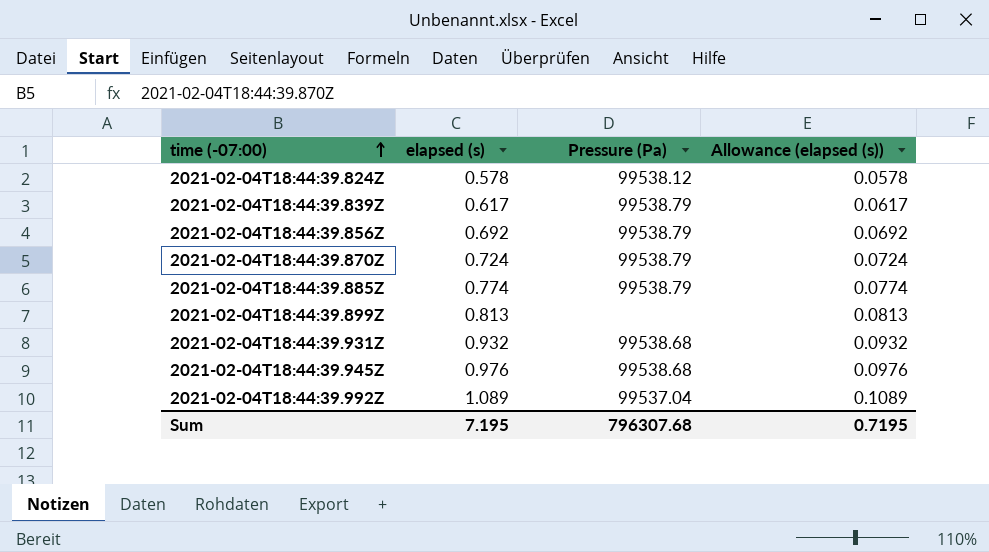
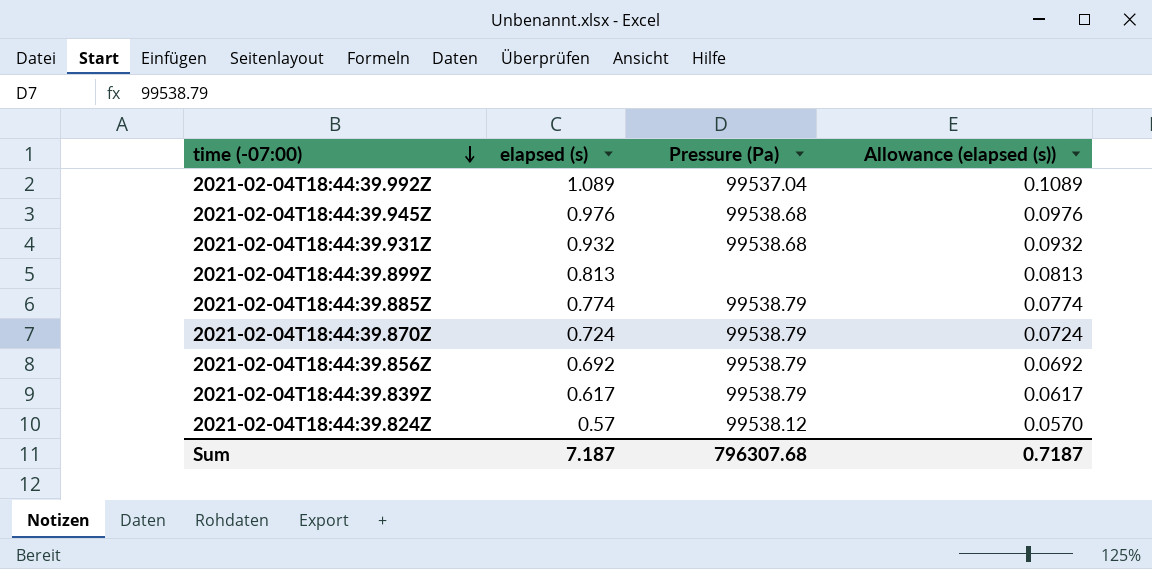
row order: time (-07:00) ascending -> time (-07:00) descending
2021-02-04T18:44:39.824Z | elapsed (s): 0.578 -> 0.57
2021-02-04T18:44:39.824Z | Allowance (elapsed (s)): 0.0578 -> 0.0570
Sum | elapsed (s): 7.195 -> 7.187
Sum | Allowance (elapsed (s)): 0.7195 -> 0.7187

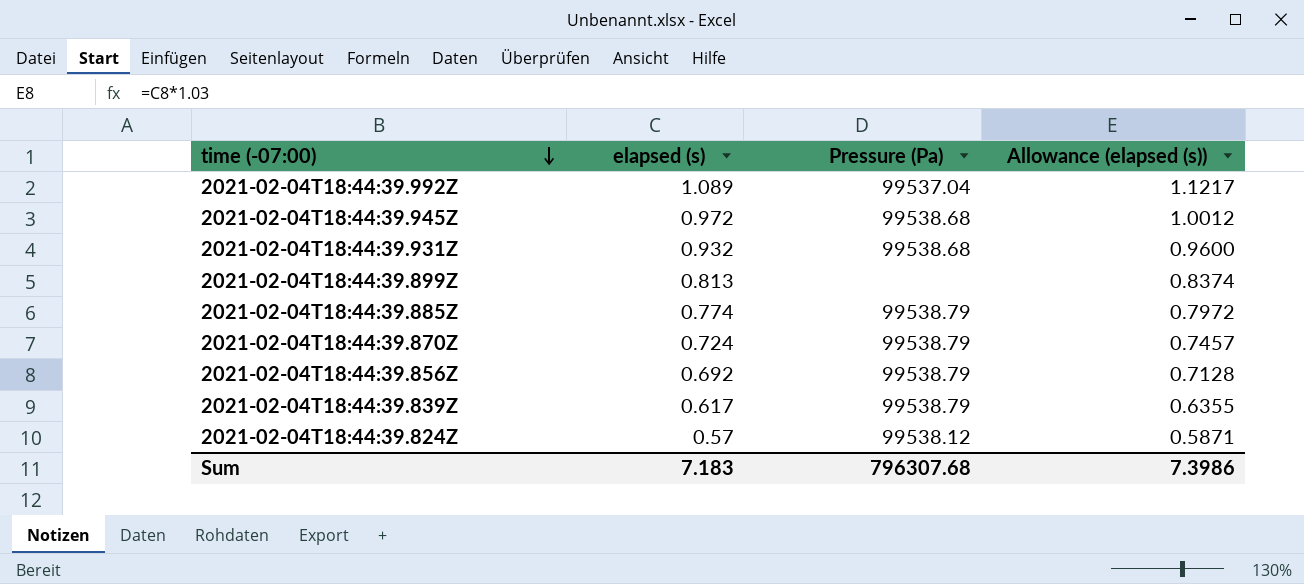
column Allowance (elapsed (s)) | formula: [elapsed (s)] * 0.1 -> [elapsed (s)] * 1.03
2021-02-04T18:44:39.945Z | elapsed (s): 0.976 -> 0.972
Sum | elapsed (s): 7.187 -> 7.183
Sum | Allowance (elapsed (s)): 0.7187 -> 7.3986

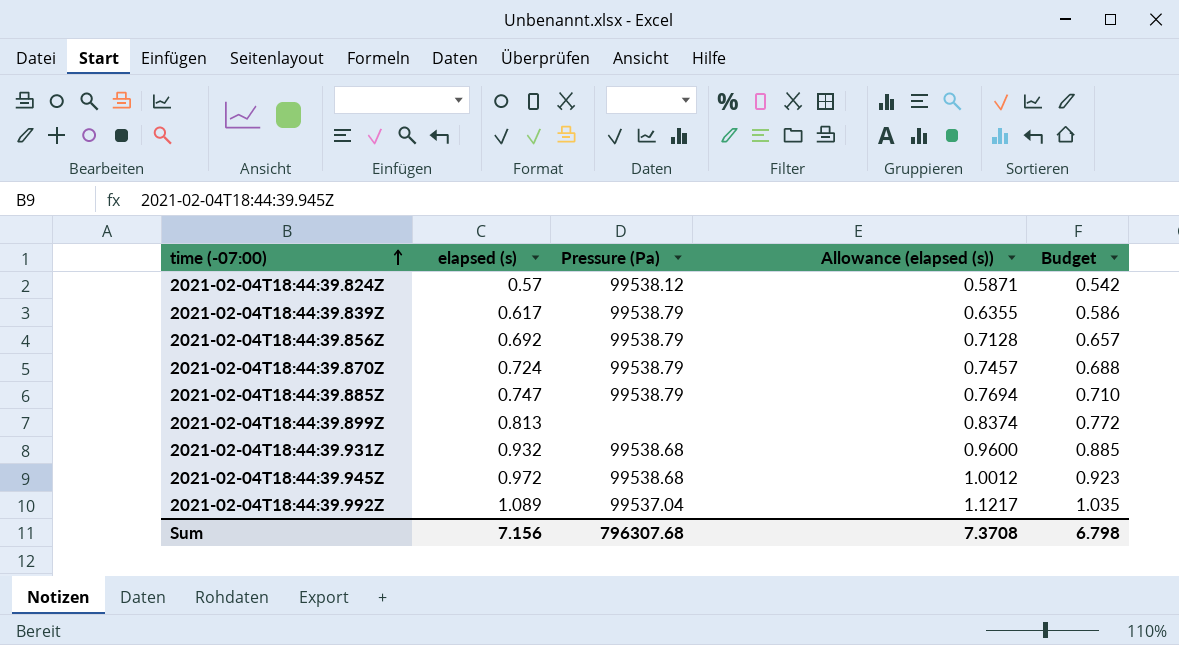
row order: time (-07:00) descending -> time (-07:00) ascending
column Budget | formula: none -> [elapsed (s)] * 0.95
2021-02-04T18:44:39.885Z | elapsed (s): 0.774 -> 0.747
2021-02-04T18:44:39.885Z | Allowance (elapsed (s)): 0.7972 -> 0.7694
Sum | elapsed (s): 7.183 -> 7.156
Sum | Allowance (elapsed (s)): 7.3986 -> 7.3708

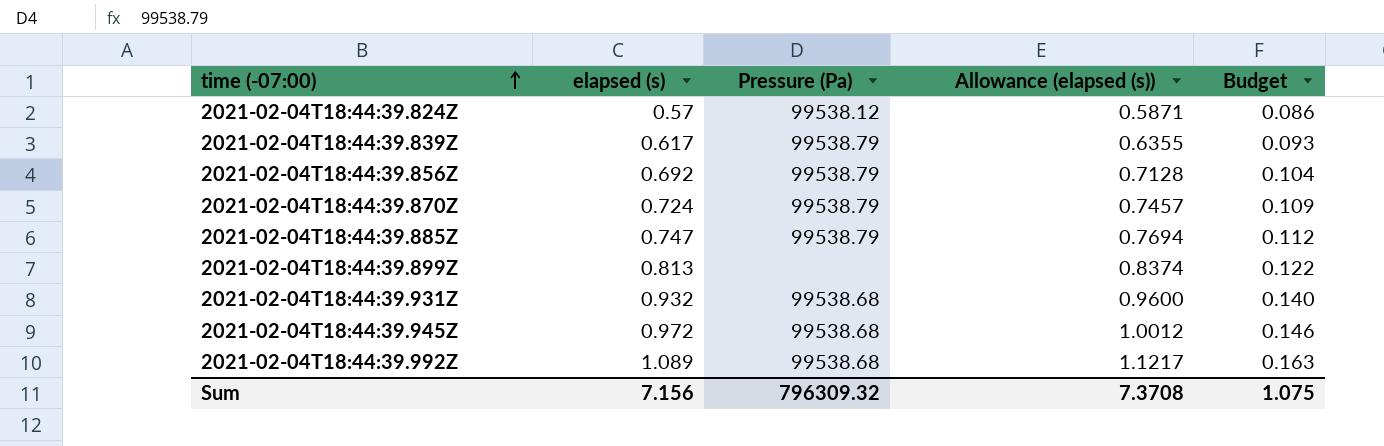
column Budget | formula: [elapsed (s)] * 0.95 -> [elapsed (s)] * 0.15
2021-02-04T18:44:39.992Z | Pressure (Pa): 99537.04 -> 99538.68
Sum | Pressure (Pa): 796307.68 -> 796309.32
Sum | Budget: 6.798 -> 1.075

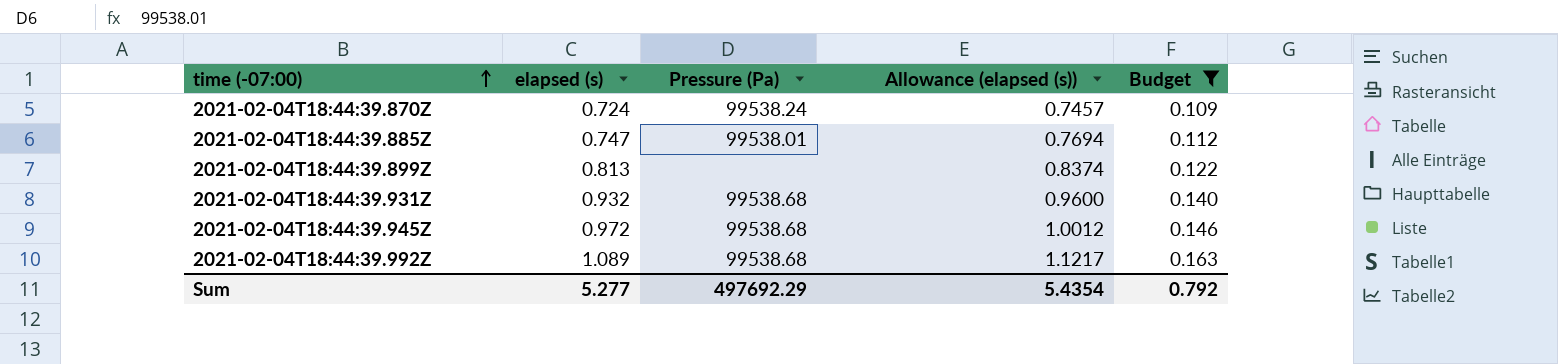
filter: none -> Budget >= 0.109
2021-02-04T18:44:39.870Z | Pressure (Pa): 99538.79 -> 99538.24
2021-02-04T18:44:39.885Z | Pressure (Pa): 99538.79 -> 99538.01
Sum | elapsed (s): 7.156 -> 5.277
Sum | Pressure (Pa): 796309.32 -> 497692.29
Sum | Allowance (elapsed (s)): 7.3708 -> 5.4354
Sum | Budget: 1.075 -> 0.792

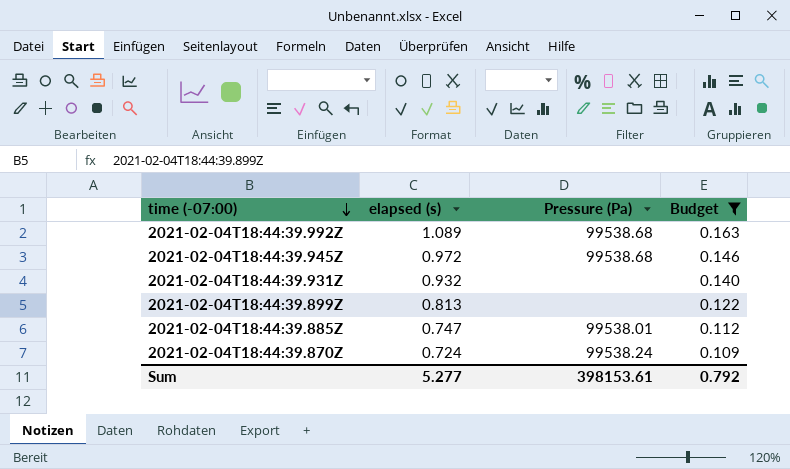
row order: time (-07:00) ascending -> time (-07:00) descending
column Allowance (elapsed (s)) | formula: [elapsed (s)] * 1.03 -> none
2021-02-04T18:44:39.931Z | Pressure (Pa): 99538.68 -> none
Sum | Pressure (Pa): 497692.29 -> 398153.61

